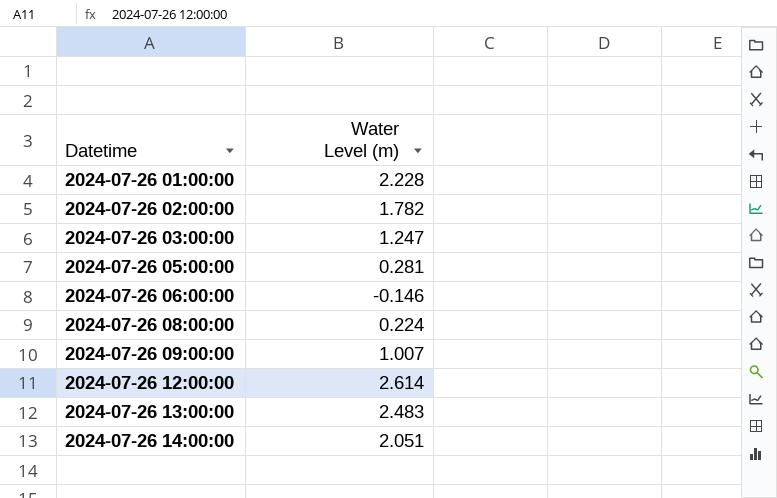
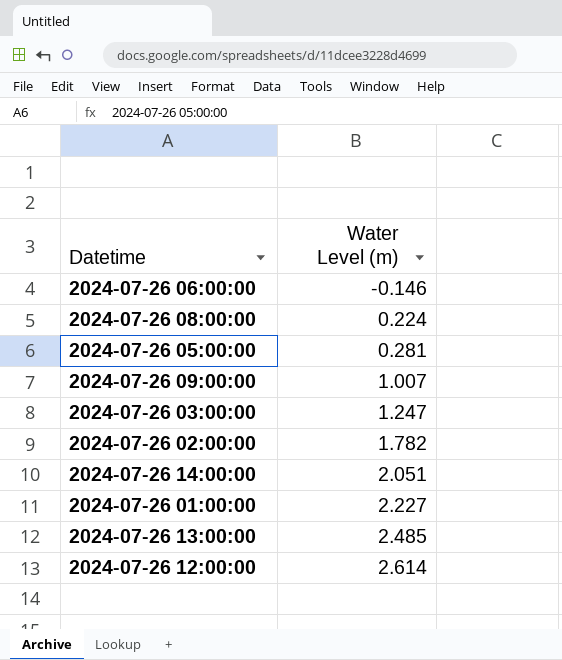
row order: Datetime ascending -> Water Level (m) ascending
2024-07-26 01:00:00 | Water Level (m): 2.228 -> 2.227
2024-07-26 13:00:00 | Water Level (m): 2.483 -> 2.485

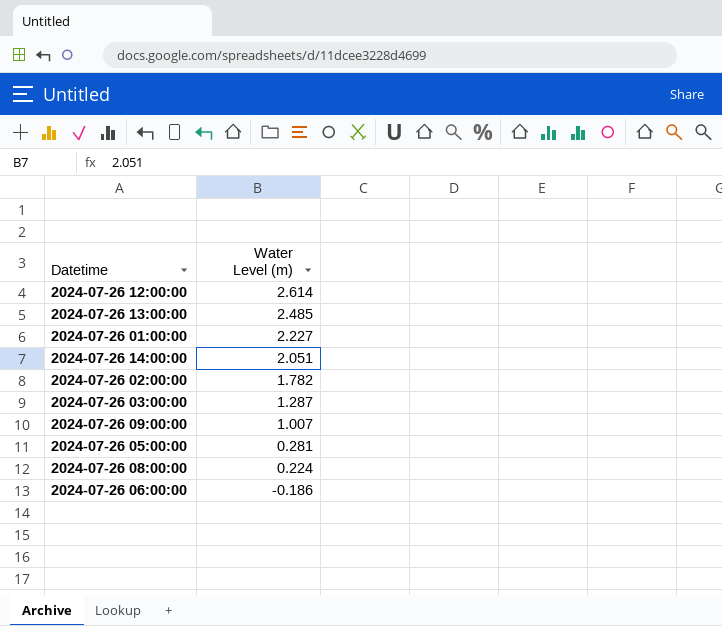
row order: Water Level (m) ascending -> Water Level (m) descending
2024-07-26 03:00:00 | Water Level (m): 1.247 -> 1.287
2024-07-26 06:00:00 | Water Level (m): -0.146 -> -0.186

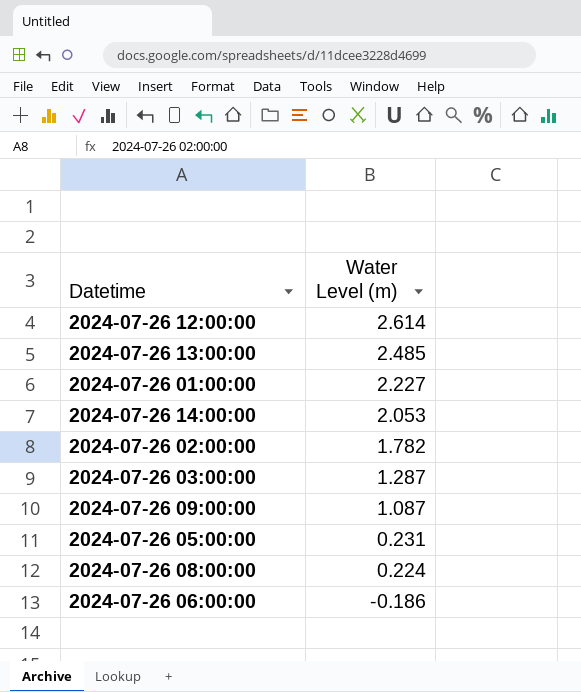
2024-07-26 14:00:00 | Water Level (m): 2.051 -> 2.053
2024-07-26 09:00:00 | Water Level (m): 1.007 -> 1.087
2024-07-26 05:00:00 | Water Level (m): 0.281 -> 0.231

